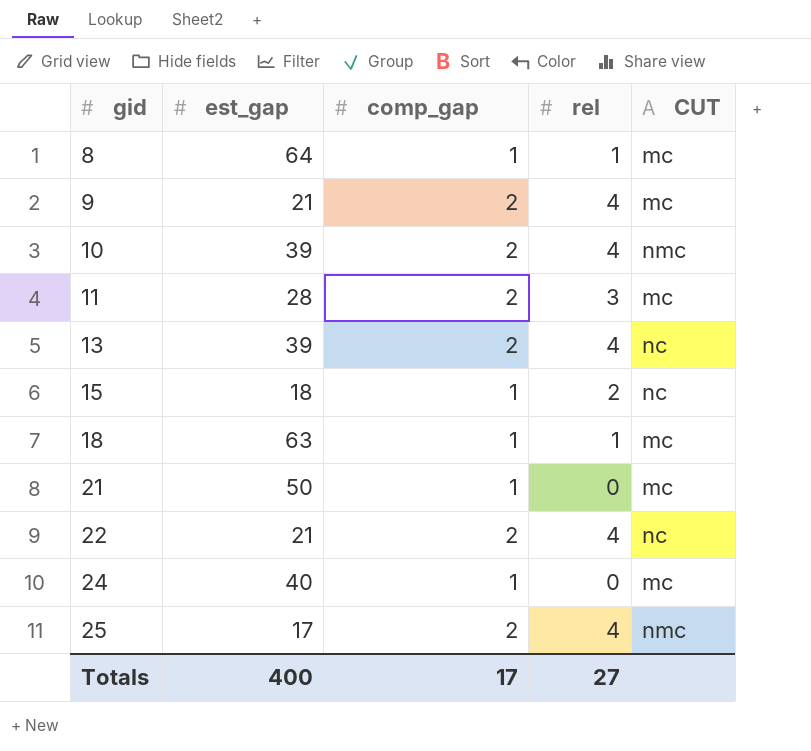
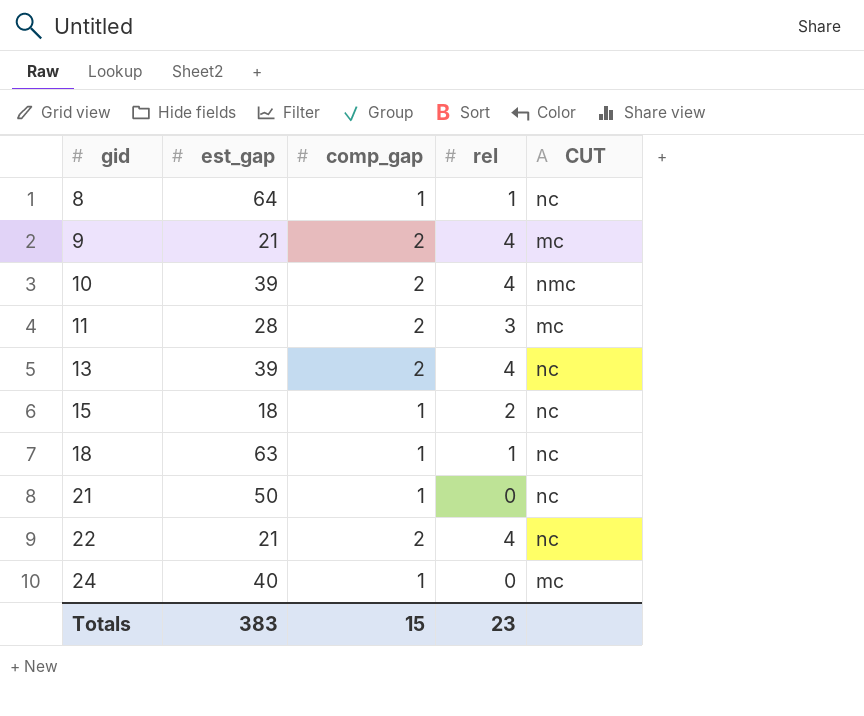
row 25: 17 | 2 | 4 | nmc -> none
8 | CUT: mc -> nc
18 | CUT: mc -> nc
21 | CUT: mc -> nc
Totals | est_gap: 400 -> 383
Totals | comp_gap: 17 -> 15
Totals | rel: 27 -> 23

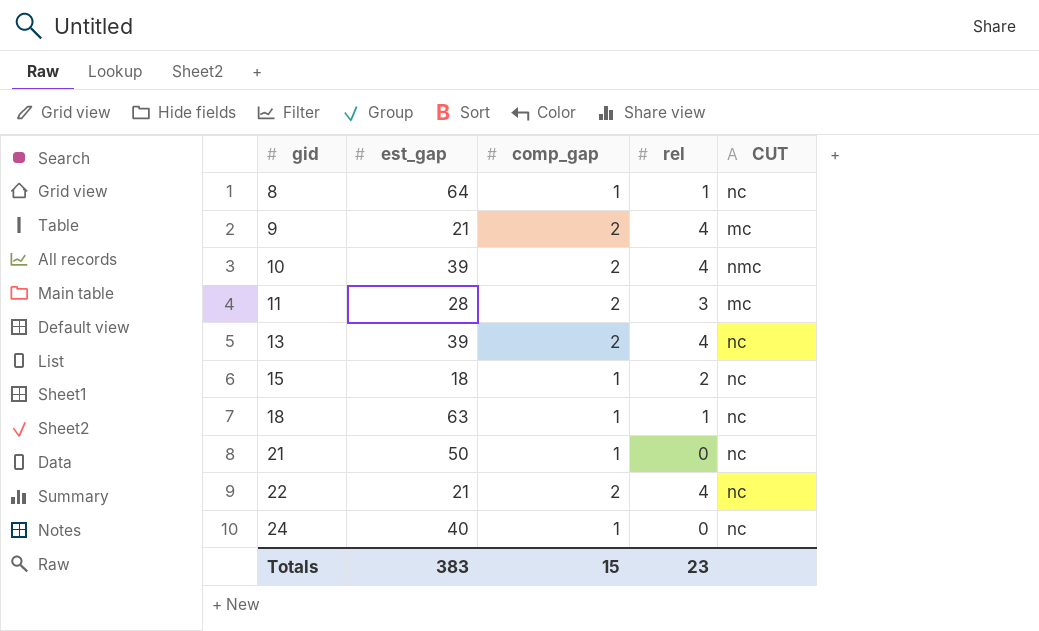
24 | CUT: mc -> nc

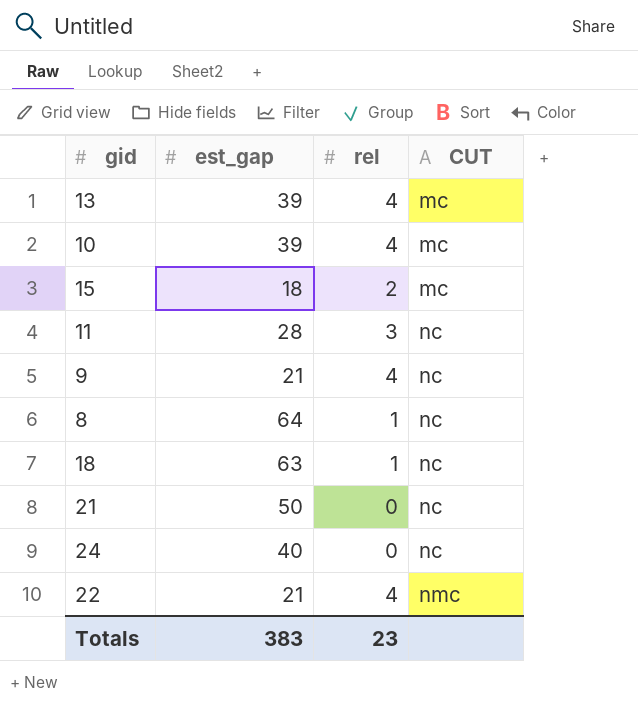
row order: gid ascending -> CUT ascending
column comp_gap | position: 3 -> none
13 | CUT: nc -> mc
10 | CUT: nmc -> mc
15 | CUT: nc -> mc
11 | CUT: mc -> nc
9 | CUT: mc -> nc
22 | CUT: nc -> nmc

